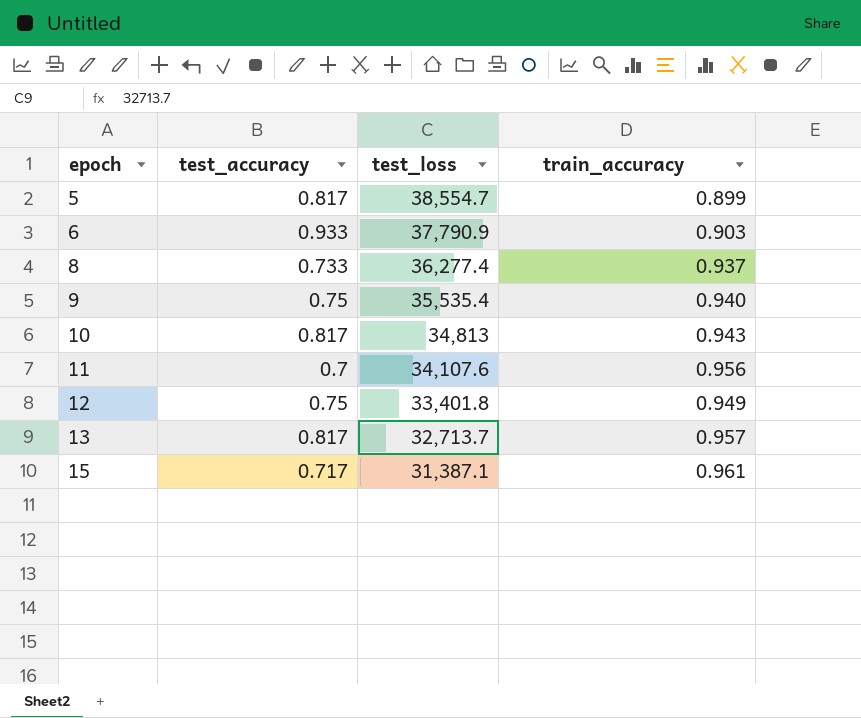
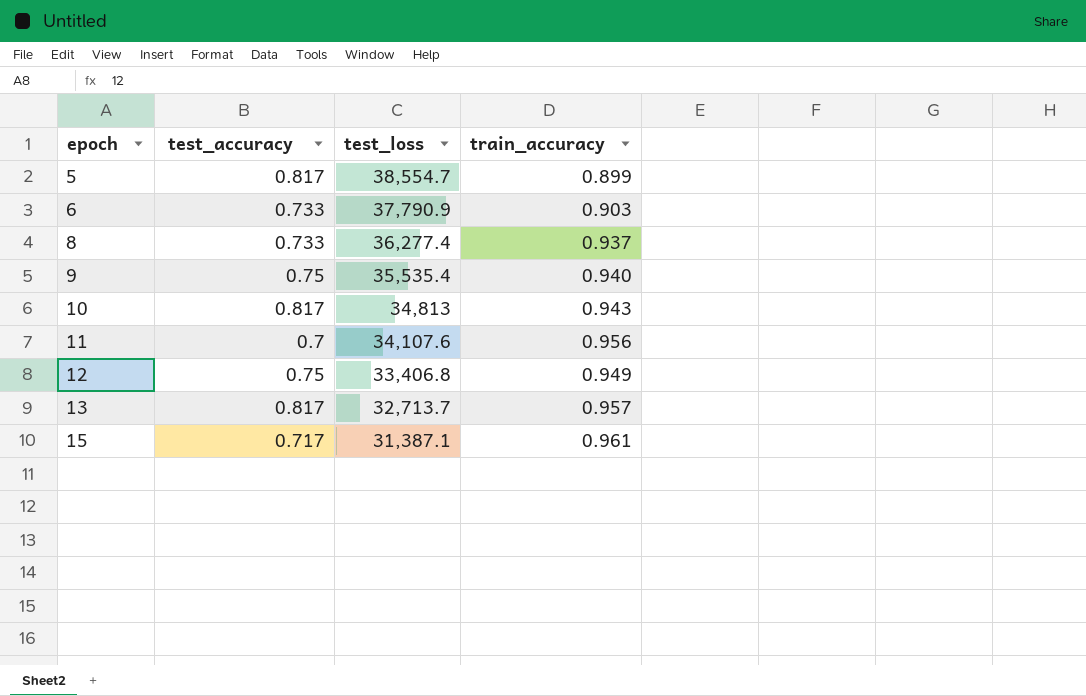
6 | test_accuracy: 0.933 -> 0.733
12 | test_loss: 33,401.8 -> 33,406.8

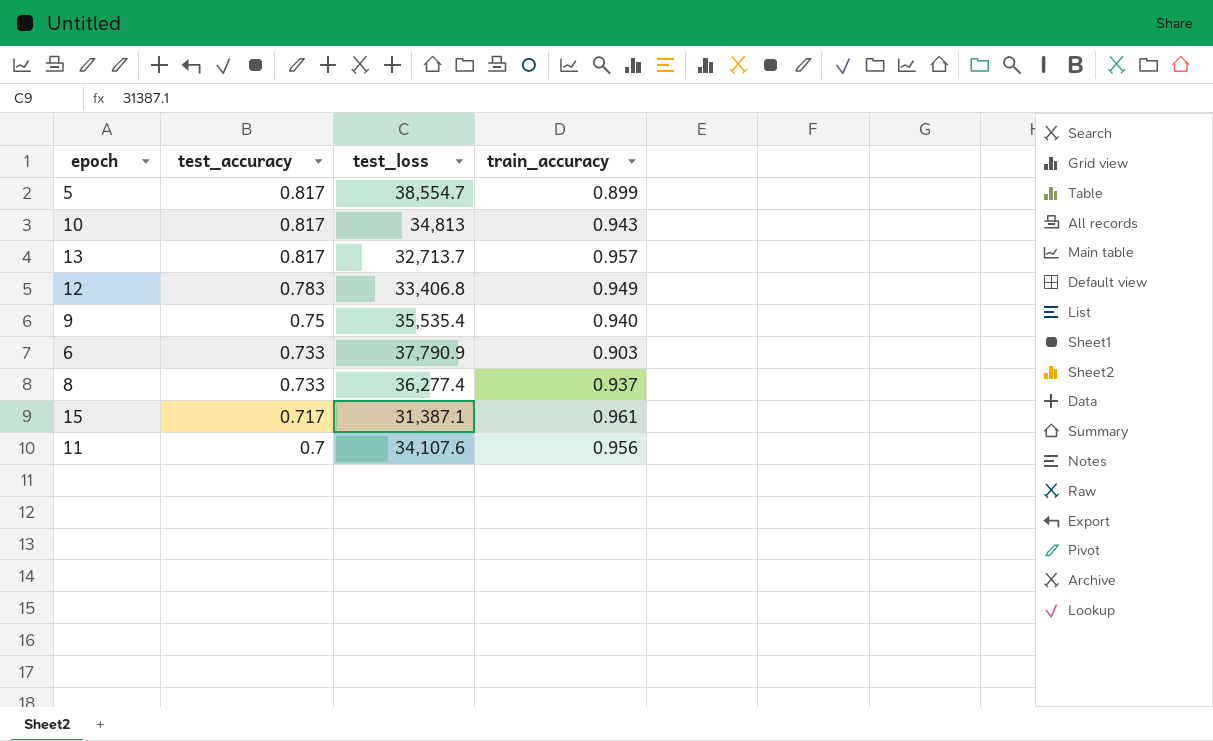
row order: epoch ascending -> test_accuracy descending
12 | test_accuracy: 0.75 -> 0.783

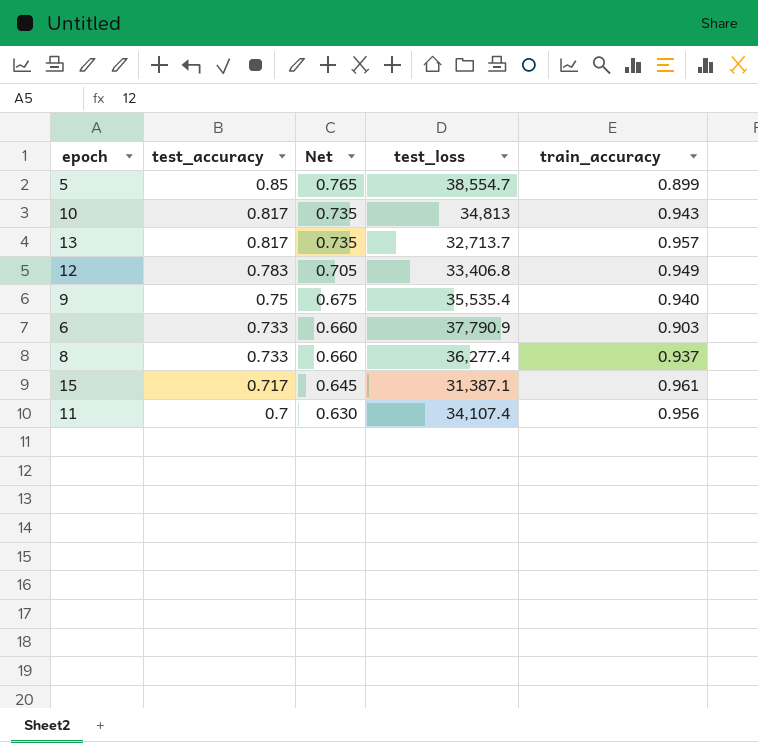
column Net | formula: none -> [test_accuracy] * 0.9
5 | test_accuracy: 0.817 -> 0.85
11 | test_loss: 34,107.6 -> 34,107.4

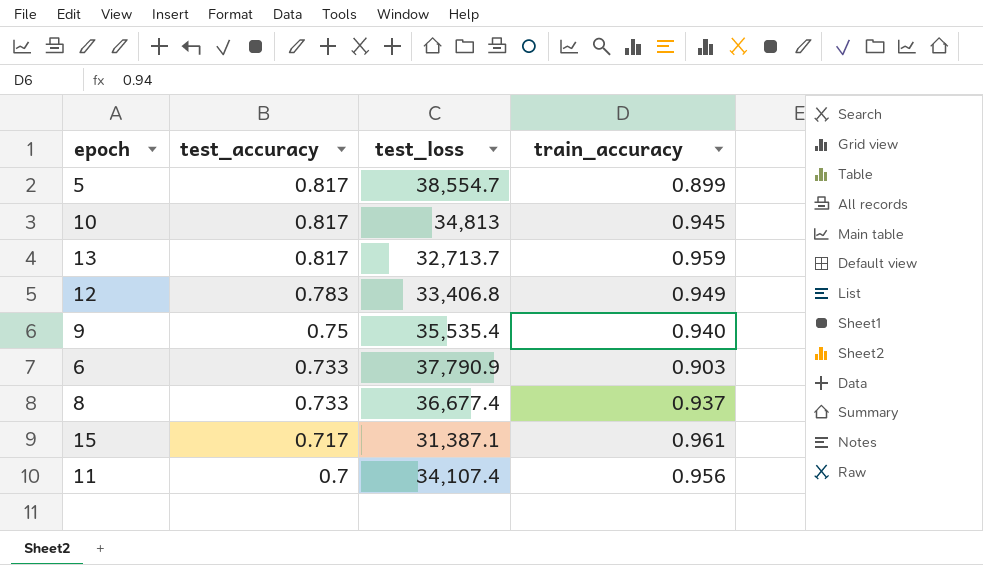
column Net | formula: [test_accuracy] * 0.9 -> none
5 | test_accuracy: 0.85 -> 0.817
10 | train_accuracy: 0.943 -> 0.945
13 | train_accuracy: 0.957 -> 0.959
8 | test_loss: 36,277.4 -> 36,677.4

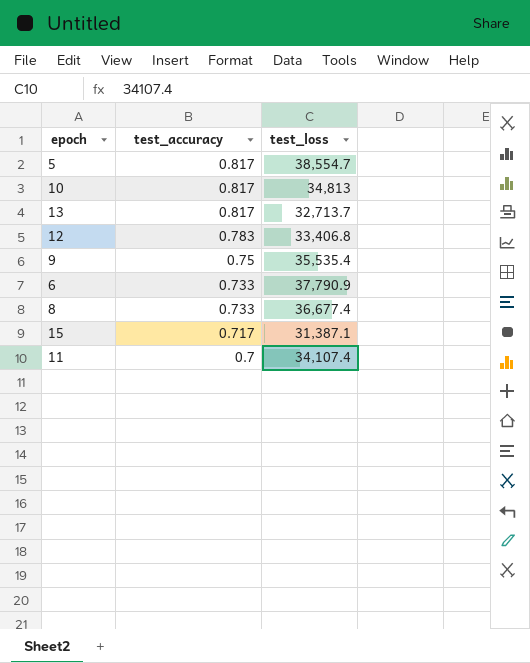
column train_accuracy | position: 4 -> none

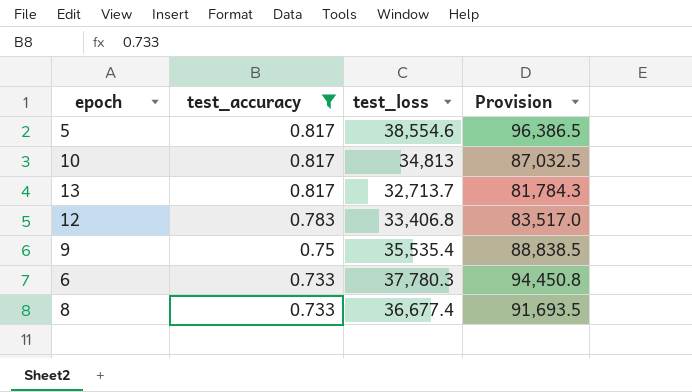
filter: none -> test_accuracy >= 0.733
column Provision | formula: none -> [test_loss] * 2.5
5 | test_loss: 38,554.7 -> 38,554.6
6 | test_loss: 37,790.9 -> 37,780.3

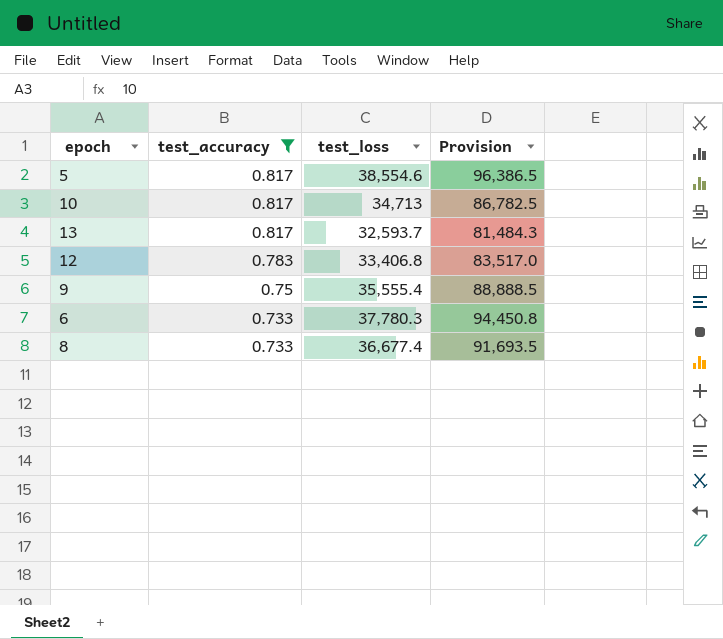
10 | test_loss: 34,813 -> 34,713
10 | Provision: 87,032.5 -> 86,782.5
13 | test_loss: 32,713.7 -> 32,593.7
13 | Provision: 81,784.3 -> 81,484.3
9 | test_loss: 35,535.4 -> 35,555.4
9 | Provision: 88,838.5 -> 88,888.5

